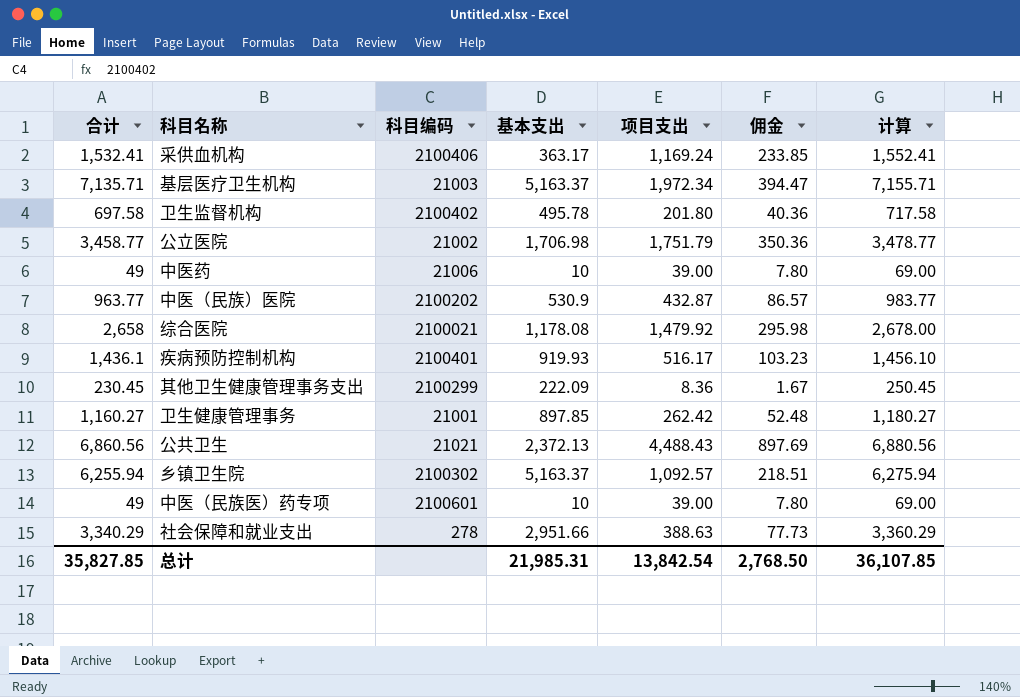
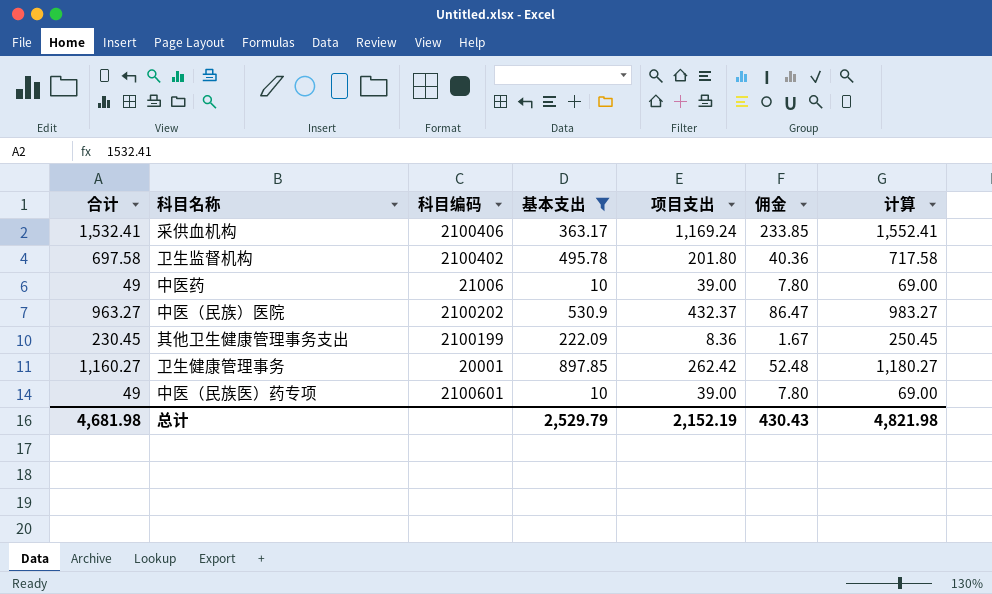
filter: none -> 基本支出 <= 897.85
中医（民族）医院 | 合计: 963.77 -> 963.27
中医（民族）医院 | 项目支出: 432.87 -> 432.37
中医（民族）医院 | 佣金: 86.57 -> 86.47
中医（民族）医院 | 计算: 983.77 -> 983.27
其他卫生健康管理事务支出 | 科目编码: 2100299 -> 2100199
卫生健康管理事务 | 科目编码: 21001 -> 20001
总计 | 合计: 35,827.85 -> 4,681.98
总计 | 基本支出: 21,985.31 -> 2,529.79
总计 | 项目支出: 13,842.54 -> 2,152.19
总计 | 佣金: 2,768.50 -> 430.43
总计 | 计算: 36,107.85 -> 4,821.98

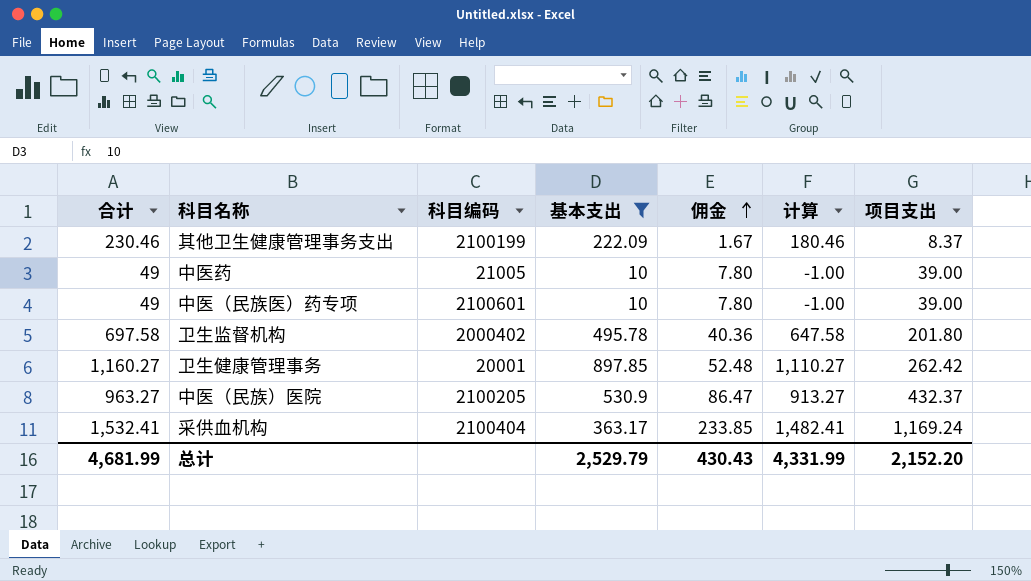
row order: none -> 佣金 ascending
column 计算 | formula: [合计] + 20 -> [合计] - 50
column 项目支出 | position: 5 -> 7
其他卫生健康管理事务支出 | 合计: 230.45 -> 230.46
其他卫生健康管理事务支出 | 项目支出: 8.36 -> 8.37
中医药 | 科目编码: 21006 -> 21005
卫生监督机构 | 科目编码: 2100402 -> 2000402
中医（民族）医院 | 科目编码: 2100202 -> 2100205
采供血机构 | 科目编码: 2100406 -> 2100404
总计 | 合计: 4,681.98 -> 4,681.99
总计 | 计算: 4,821.98 -> 4,331.99
总计 | 项目支出: 2,152.19 -> 2,152.20

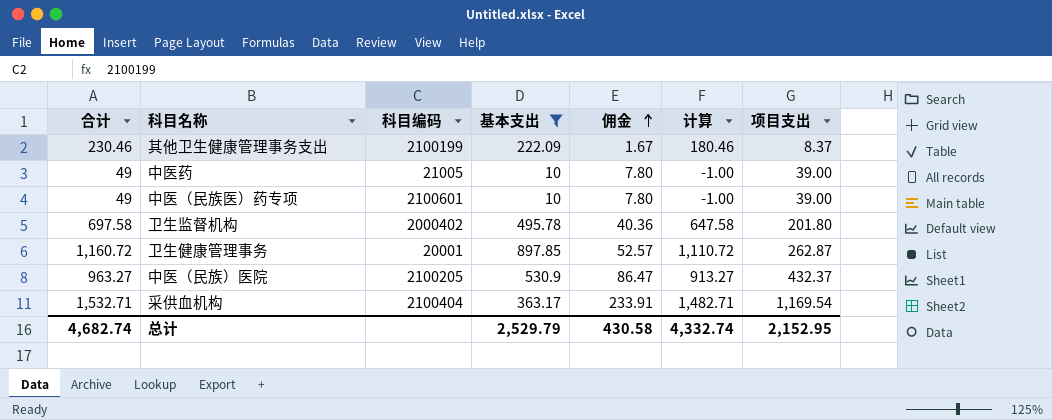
卫生健康管理事务 | 合计: 1,160.27 -> 1,160.72
卫生健康管理事务 | 佣金: 52.48 -> 52.57
卫生健康管理事务 | 计算: 1,110.27 -> 1,110.72
卫生健康管理事务 | 项目支出: 262.42 -> 262.87
采供血机构 | 合计: 1,532.41 -> 1,532.71
采供血机构 | 佣金: 233.85 -> 233.91
采供血机构 | 计算: 1,482.41 -> 1,482.71
采供血机构 | 项目支出: 1,169.24 -> 1,169.54
总计 | 合计: 4,681.99 -> 4,682.74
总计 | 佣金: 430.43 -> 430.58
总计 | 计算: 4,331.99 -> 4,332.74
总计 | 项目支出: 2,152.20 -> 2,152.95

